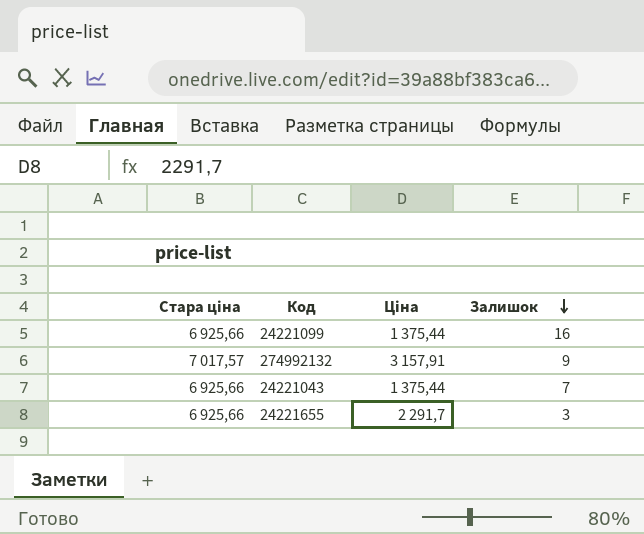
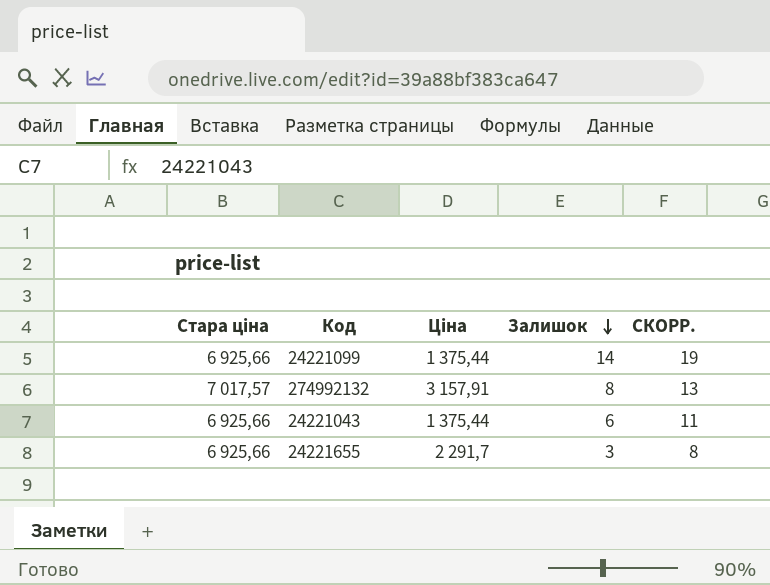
column СКОРР. | formula: none -> [Залишок] + 5
24221099 | Залишок: 16 -> 14
274992132 | Залишок: 9 -> 8
24221043 | Залишок: 7 -> 6

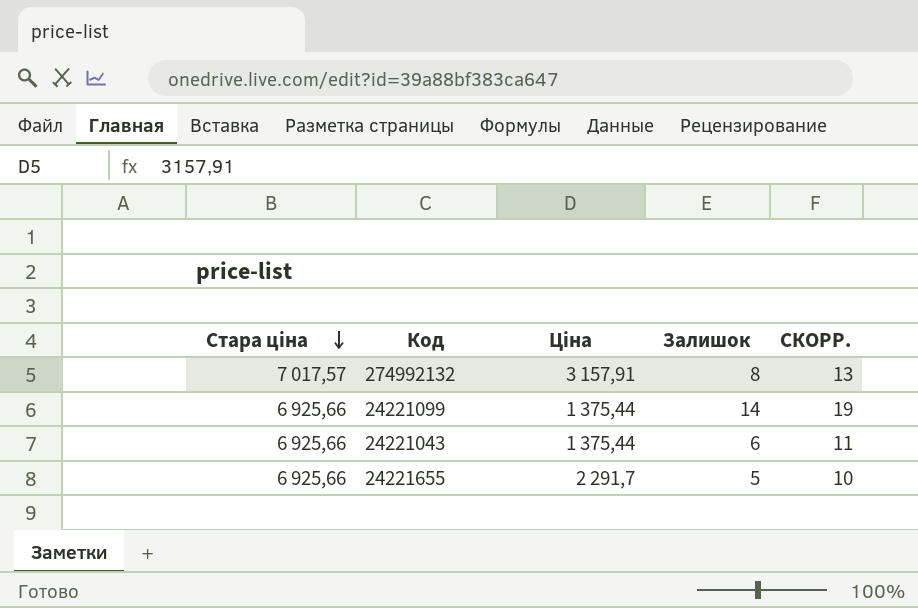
row order: Залишок descending -> Стара ціна descending
24221655 | Залишок: 3 -> 5
24221655 | СКОРР.: 8 -> 10

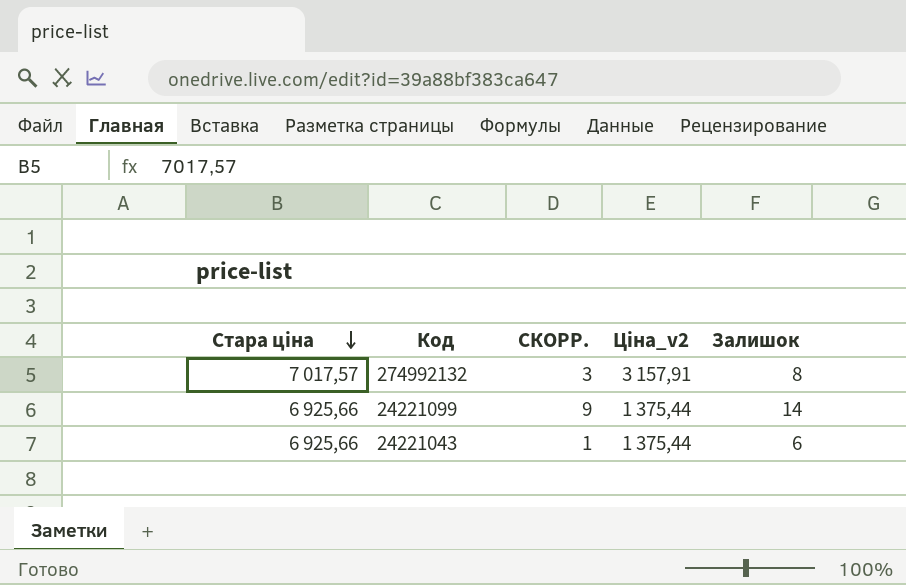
column СКОРР. | formula: [Залишок] + 5 -> [Залишок] - 5
column СКОРР. | position: 5 -> 3
column name: Ціна -> Ціна_v2
row 24221655: 6 925,66 | 2 291,7 | 5 | 10 -> none

